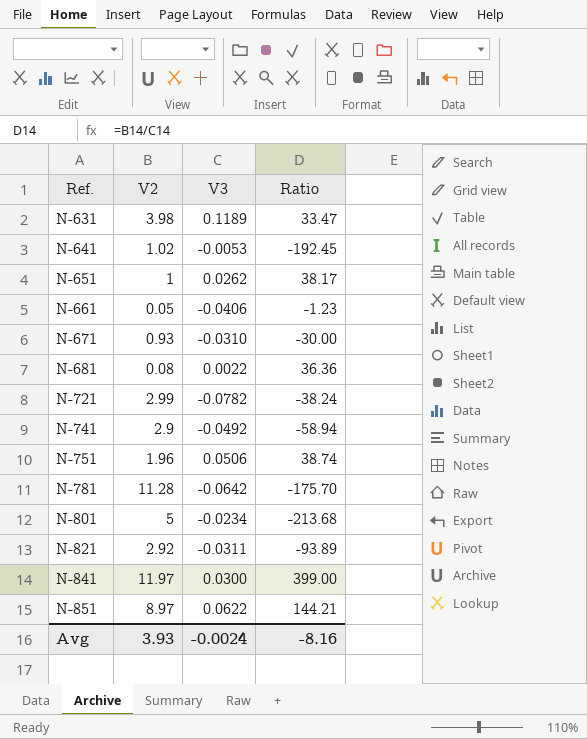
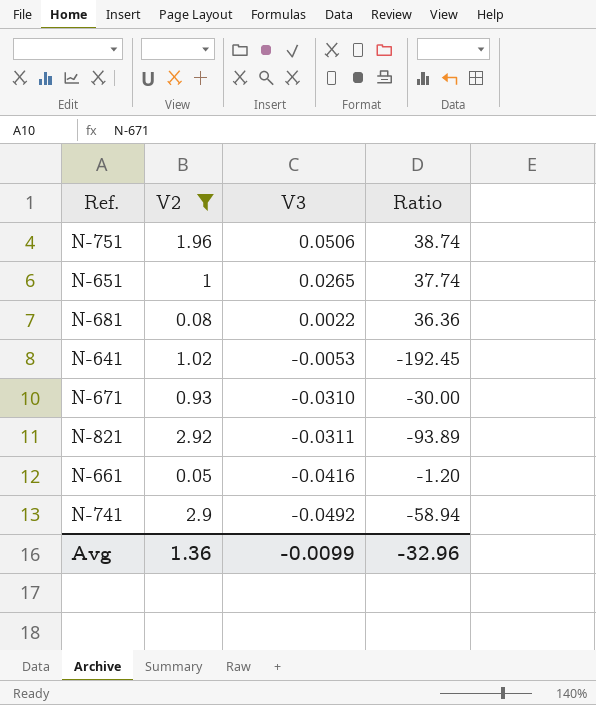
filter: none -> V2 <= 2.92
row order: Ref. ascending -> V3 descending
N-651 | V3: 0.0262 -> 0.0265
N-651 | Ratio: 38.17 -> 37.74
N-661 | V3: -0.0406 -> -0.0416
N-661 | Ratio: -1.23 -> -1.20
Avg | V2: 3.93 -> 1.36
Avg | V3: -0.0024 -> -0.0099
Avg | Ratio: -8.16 -> -32.96

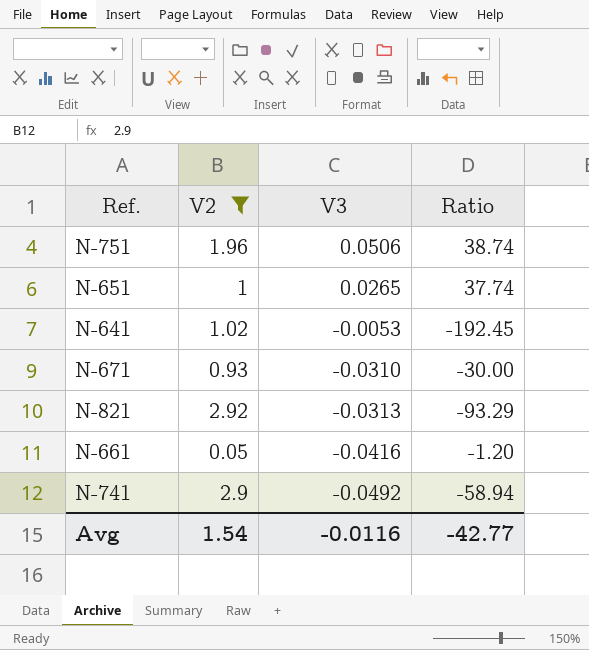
row N-681: 0.08 | 0.0022 | 36.36 -> none
N-821 | V3: -0.0311 -> -0.0313
N-821 | Ratio: -93.89 -> -93.29
Avg | V2: 1.36 -> 1.54
Avg | V3: -0.0099 -> -0.0116
Avg | Ratio: -32.96 -> -42.77

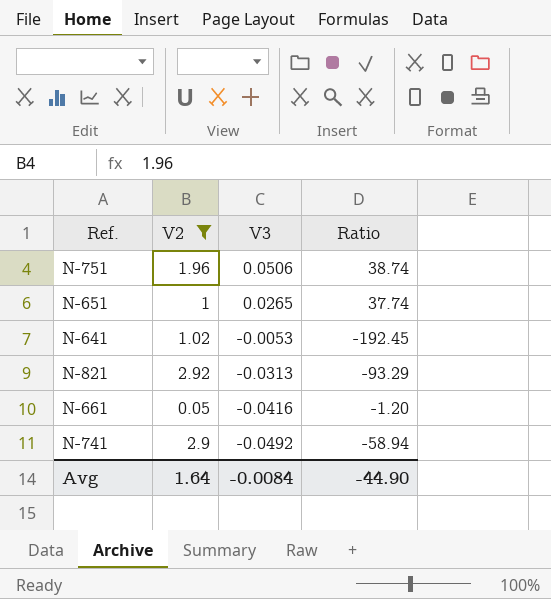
row N-671: 0.93 | -0.0310 | -30.00 -> none
Avg | V2: 1.54 -> 1.64
Avg | V3: -0.0116 -> -0.0084
Avg | Ratio: -42.77 -> -44.90

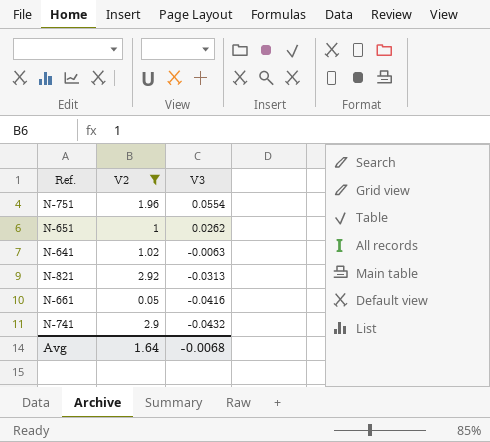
column Ratio | formula: [V2] / [V3] -> none
N-751 | V3: 0.0506 -> 0.0554
N-651 | V3: 0.0265 -> 0.0262
N-641 | V3: -0.0053 -> -0.0063
N-741 | V3: -0.0492 -> -0.0432
Avg | V3: -0.0084 -> -0.0068

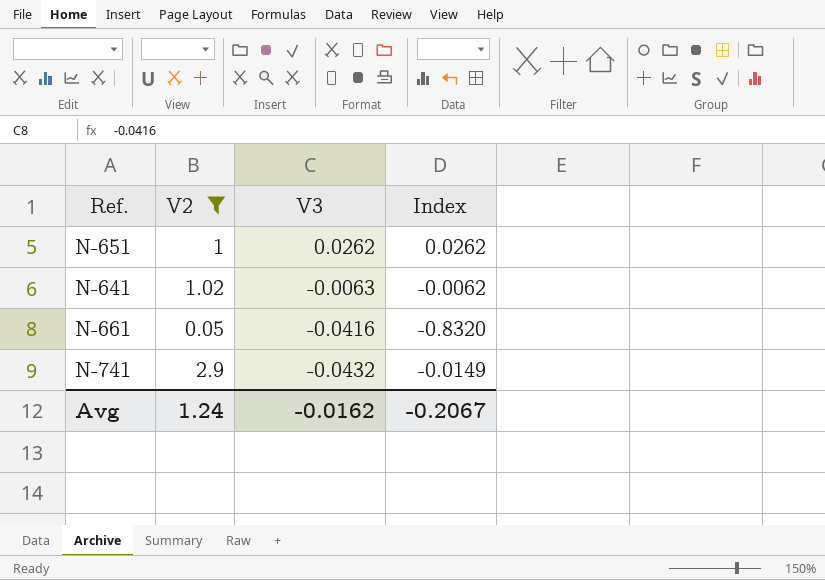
column Index | formula: none -> [V3] / [V2]
row N-751: 1.96 | 0.0554 -> none
row N-821: 2.92 | -0.0313 -> none
Avg | V2: 1.64 -> 1.24
Avg | V3: -0.0068 -> -0.0162

